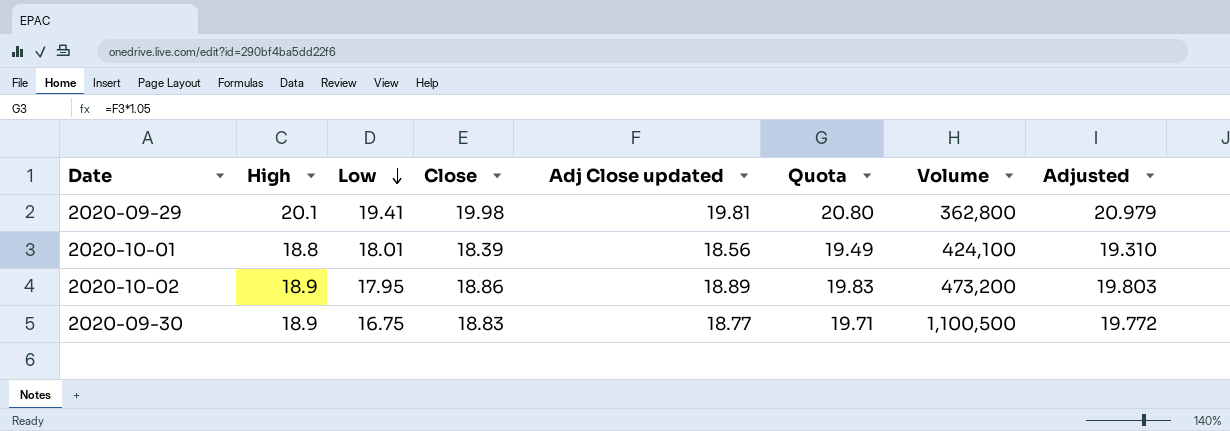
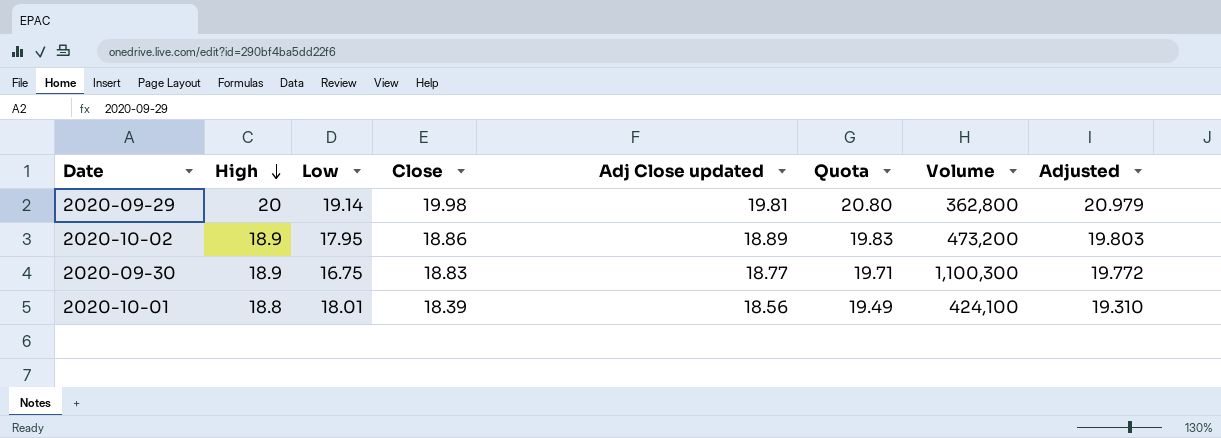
row order: Low descending -> High descending
2020-09-29 | High: 20.1 -> 20
2020-09-29 | Low: 19.41 -> 19.14
2020-09-30 | Volume: 1,100,500 -> 1,100,300

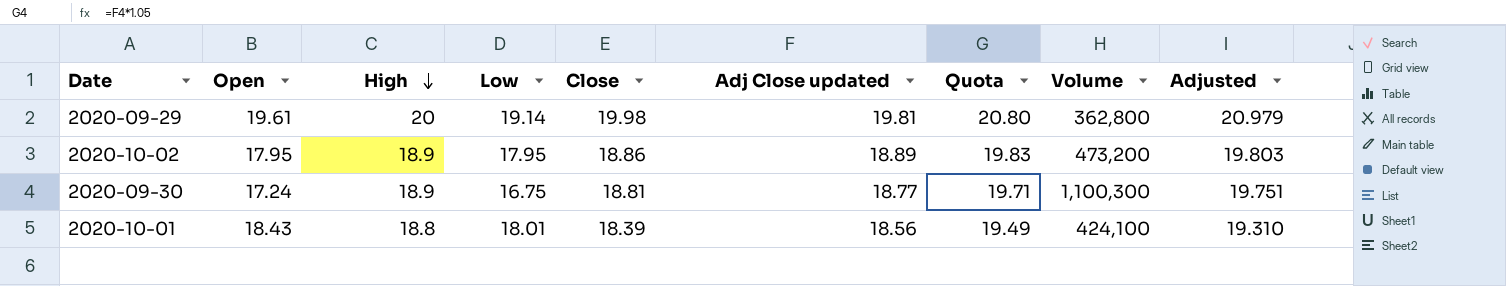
column Open | position: none -> 2
2020-09-30 | Close: 18.83 -> 18.81
2020-09-30 | Adjusted: 19.772 -> 19.751

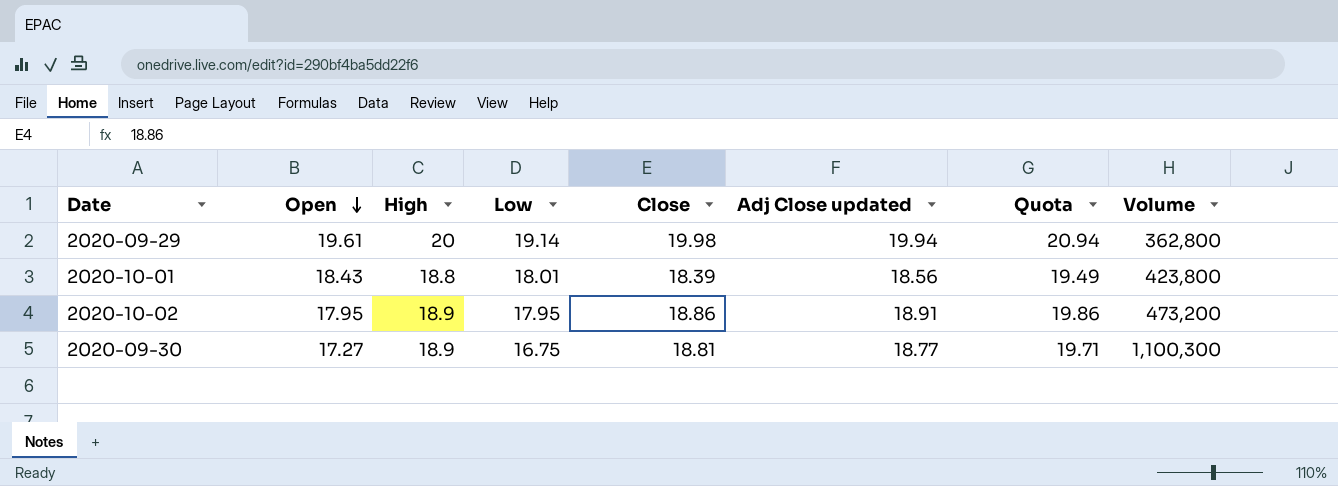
row order: High descending -> Open descending
column Adjusted | formula: [Close] * 1.05 -> none
2020-09-29 | Adj Close updated: 19.81 -> 19.94
2020-09-29 | Quota: 20.80 -> 20.94
2020-10-01 | Volume: 424,100 -> 423,800
2020-10-02 | Adj Close updated: 18.89 -> 18.91
2020-10-02 | Quota: 19.83 -> 19.86
2020-09-30 | Open: 17.24 -> 17.27

